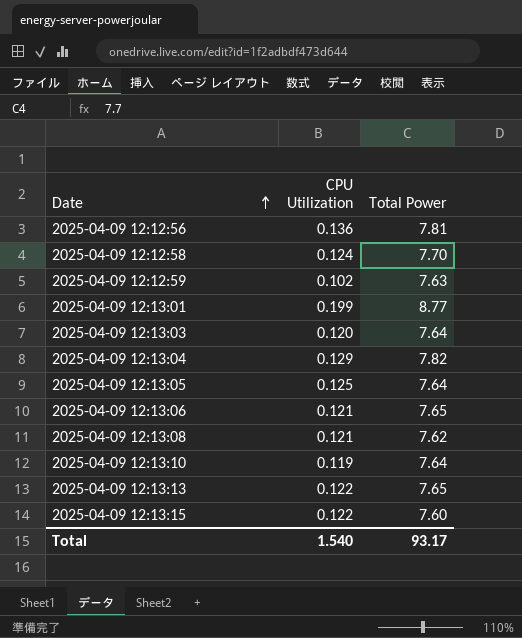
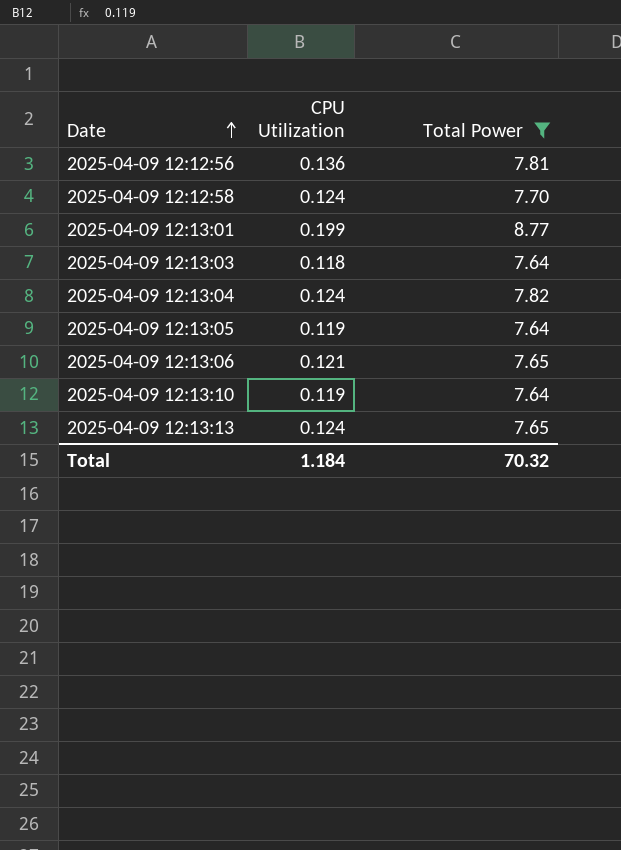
filter: none -> Total Power >= 7.64
2025-04-09 12:13:03 | CPU Utilization: 0.120 -> 0.118
2025-04-09 12:13:04 | CPU Utilization: 0.129 -> 0.124
2025-04-09 12:13:05 | CPU Utilization: 0.125 -> 0.119
2025-04-09 12:13:13 | CPU Utilization: 0.122 -> 0.124
Total | CPU Utilization: 1.540 -> 1.184
Total | Total Power: 93.17 -> 70.32

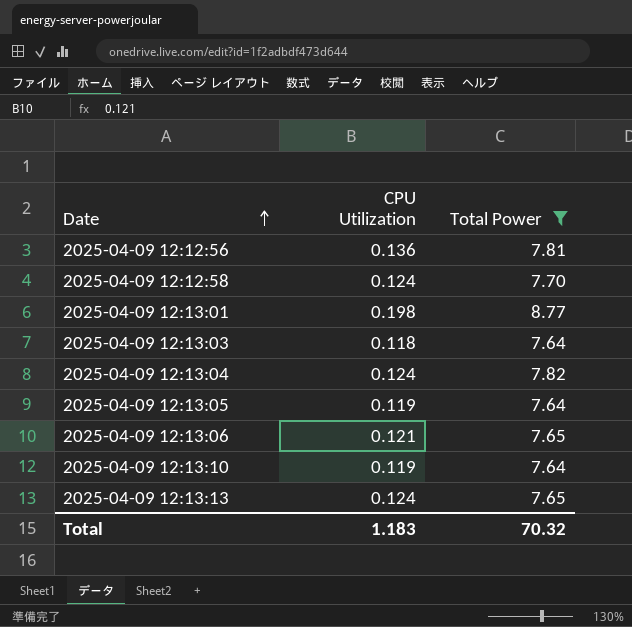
2025-04-09 12:13:01 | CPU Utilization: 0.199 -> 0.198
Total | CPU Utilization: 1.184 -> 1.183

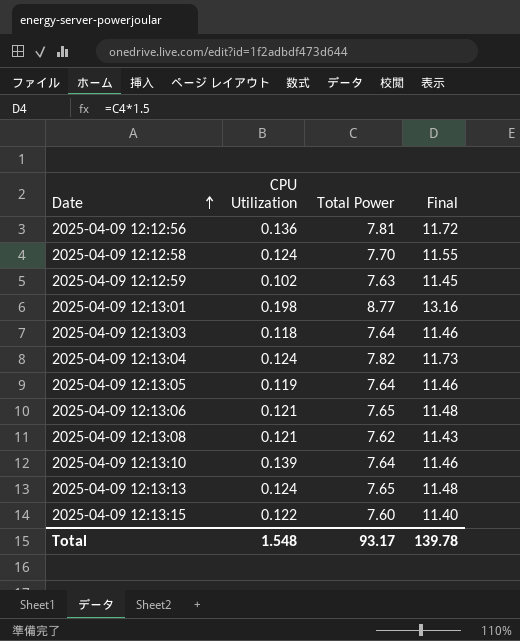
filter: Total Power >= 7.64 -> none
column Final | formula: none -> [Total Power] * 1.5
2025-04-09 12:13:10 | CPU Utilization: 0.119 -> 0.139
Total | CPU Utilization: 1.183 -> 1.548
Total | Total Power: 70.32 -> 93.17

